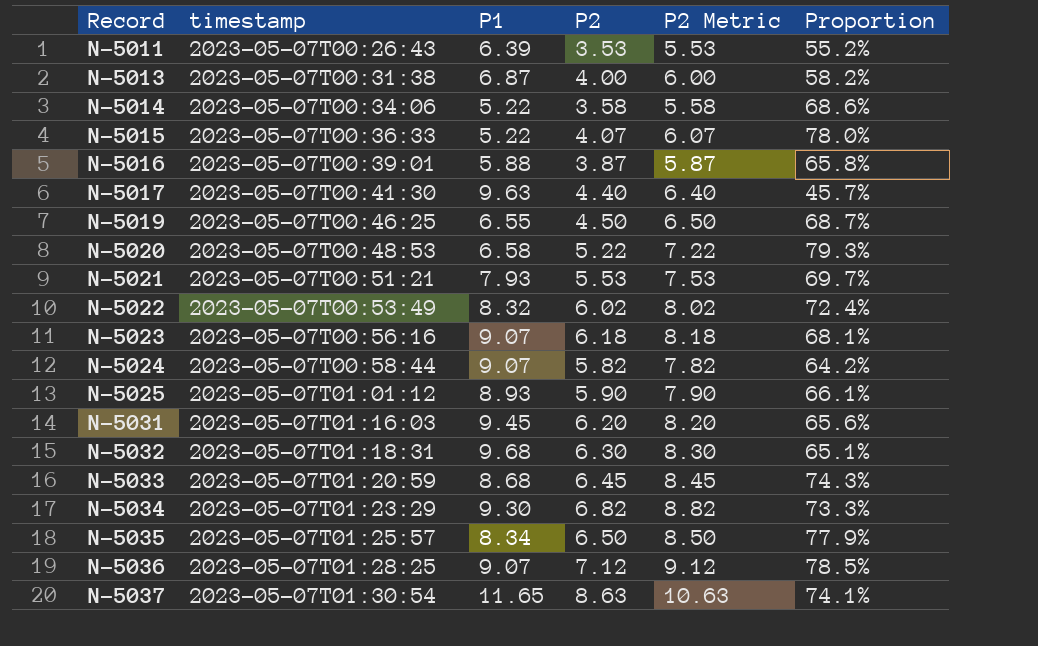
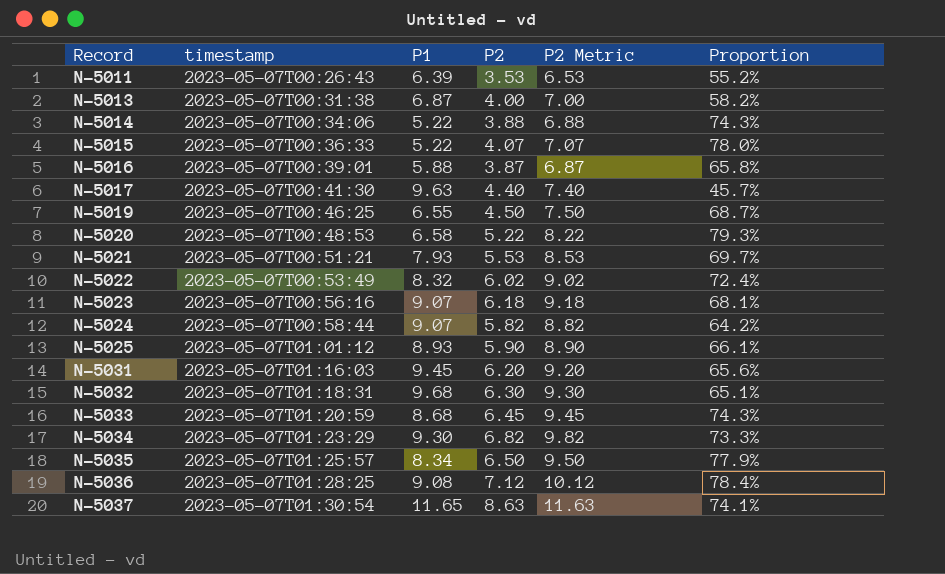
column P2 Metric | formula: [P2] + 2 -> [P2] + 3
N-5014 | P2: 3.58 -> 3.88
N-5014 | Proportion: 68.6% -> 74.3%
N-5036 | P1: 9.07 -> 9.08
N-5036 | Proportion: 78.5% -> 78.4%

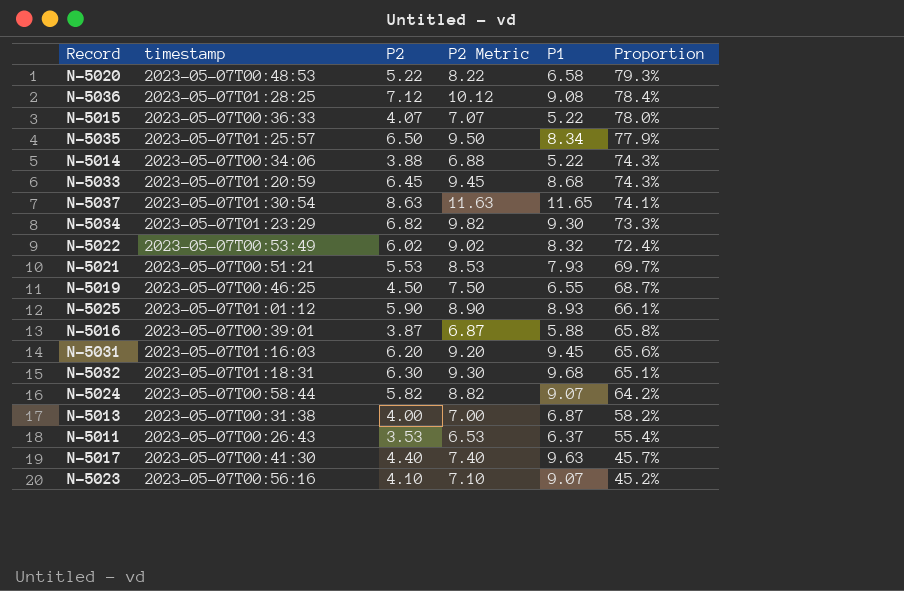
row order: Record ascending -> Proportion descending
column P1 | position: 3 -> 5
N-5011 | P1: 6.39 -> 6.37
N-5011 | Proportion: 55.2% -> 55.4%
N-5023 | P2: 6.18 -> 4.10
N-5023 | P2 Metric: 9.18 -> 7.10
N-5023 | Proportion: 68.1% -> 45.2%

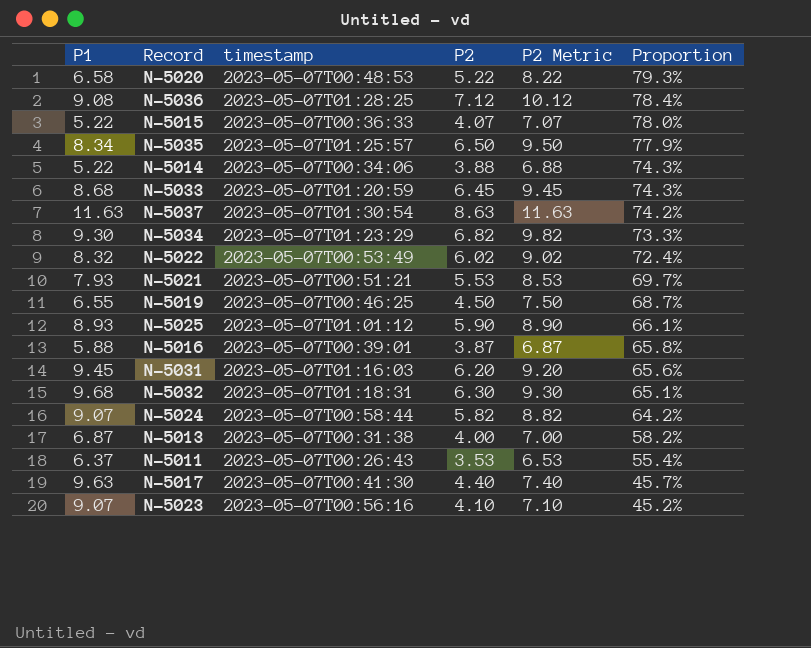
column P1 | position: 5 -> 1
N-5037 | P1: 11.65 -> 11.63
N-5037 | Proportion: 74.1% -> 74.2%

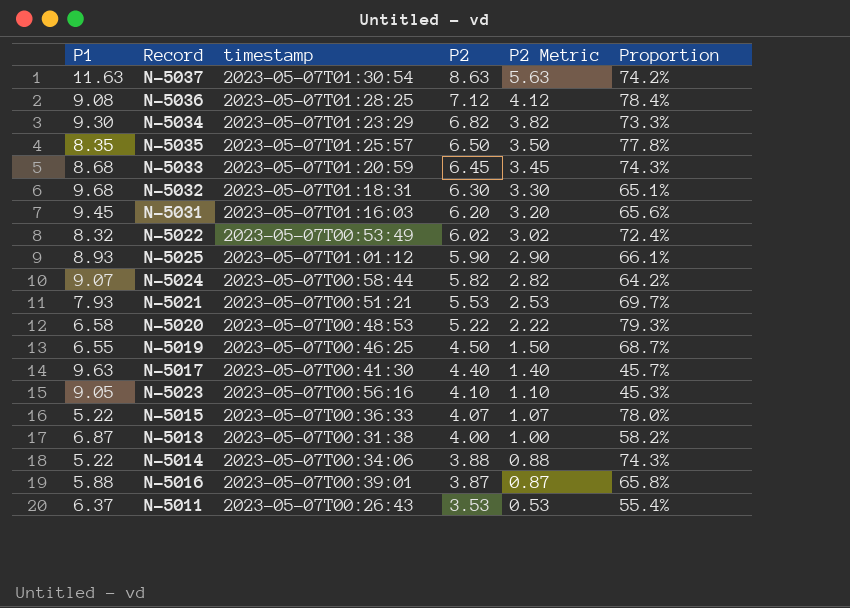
row order: Proportion descending -> P2 descending
column P2 Metric | formula: [P2] + 3 -> [P2] - 3
N-5035 | P1: 8.34 -> 8.35
N-5035 | Proportion: 77.9% -> 77.8%
N-5023 | P1: 9.07 -> 9.05
N-5023 | Proportion: 45.2% -> 45.3%

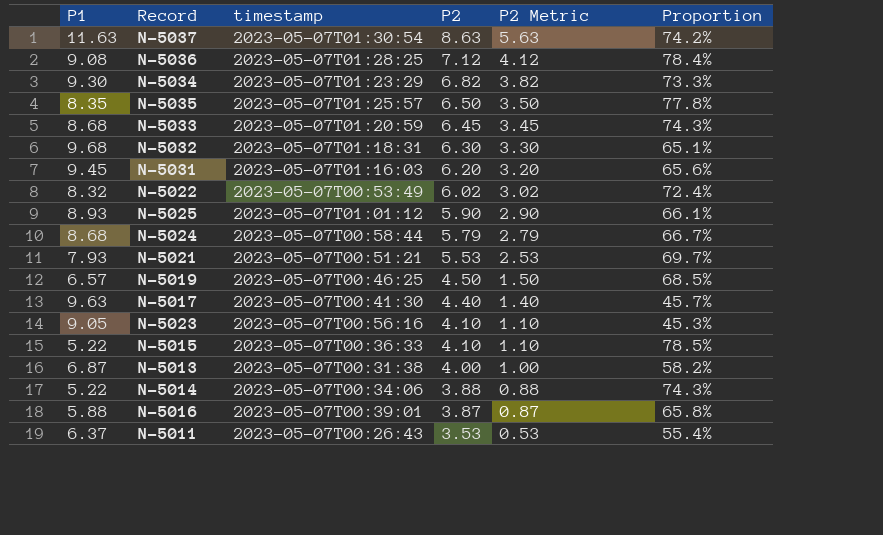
row N-5020: 6.58 | 2023-05-07T00:48:53 | 5.22 | 2.22 | 79.3% -> none
N-5024 | P1: 9.07 -> 8.68
N-5024 | P2: 5.82 -> 5.79
N-5024 | P2 Metric: 2.82 -> 2.79
N-5024 | Proportion: 64.2% -> 66.7%
N-5019 | P1: 6.55 -> 6.57
N-5019 | Proportion: 68.7% -> 68.5%
N-5015 | P2: 4.07 -> 4.10
N-5015 | P2 Metric: 1.07 -> 1.10
N-5015 | Proportion: 78.0% -> 78.5%

